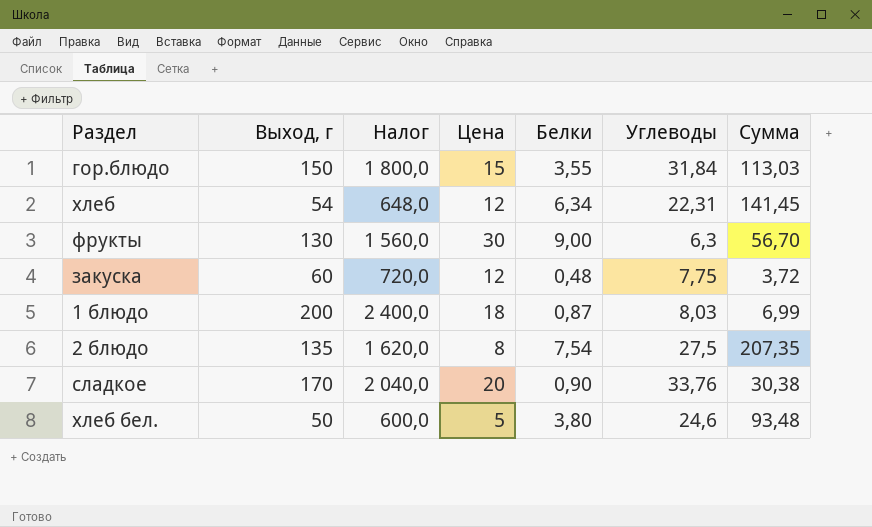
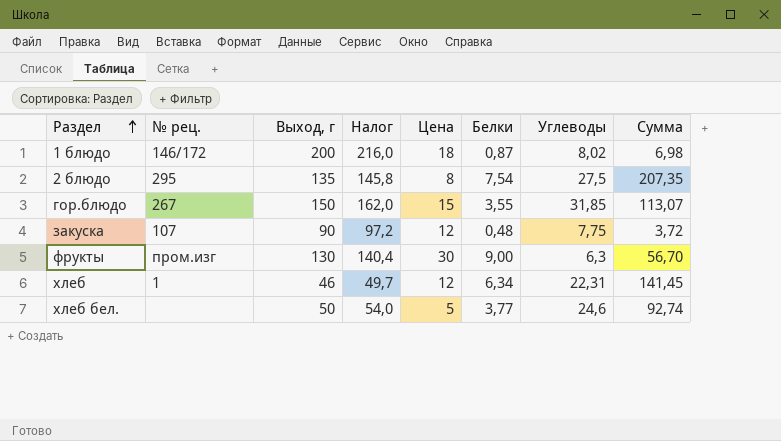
row order: none -> Раздел ascending
column № рец. | position: none -> 2
column Налог | formula: [Выход, г] * 12 -> [Выход, г] * 1,08
row сладкое: 170 | 2 040,0 | 20 | 0,90 | 33,76 | 30,38 -> none
1 блюдо | Углеводы: 8,03 -> 8,02
1 блюдо | Сумма: 6,99 -> 6,98
гор.блюдо | Углеводы: 31,84 -> 31,85
гор.блюдо | Сумма: 113,03 -> 113,07
закуска | Выход, г: 60 -> 90
хлеб | Выход, г: 54 -> 46
хлеб бел. | Белки: 3,80 -> 3,77
хлеб бел. | Сумма: 93,48 -> 92,74

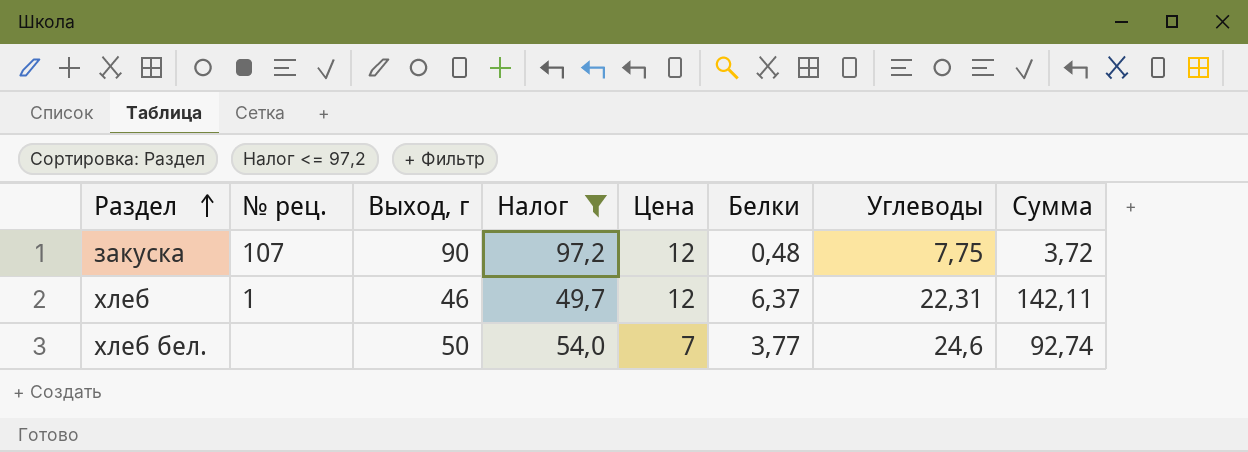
filter: none -> Налог <= 97,2
хлеб | Белки: 6,34 -> 6,37
хлеб | Сумма: 141,45 -> 142,11
хлеб бел. | Цена: 5 -> 7

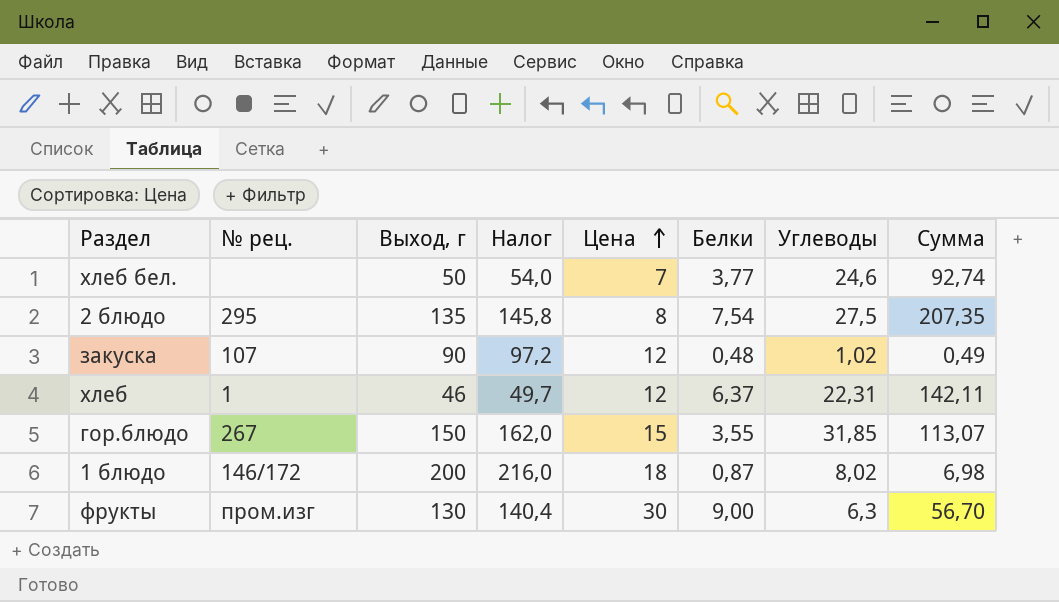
filter: Налог <= 97,2 -> none
row order: Раздел ascending -> Цена ascending
закуска | Углеводы: 7,75 -> 1,02
закуска | Сумма: 3,72 -> 0,49

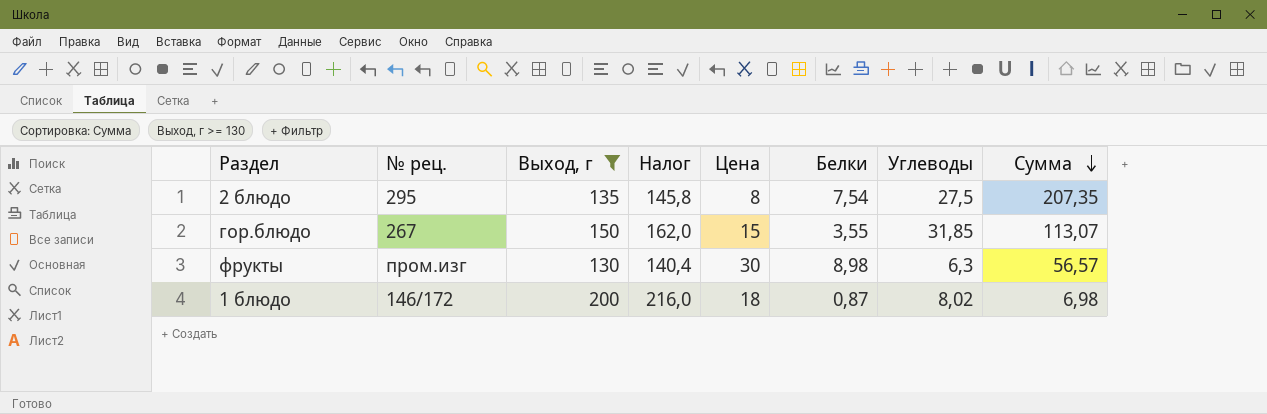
filter: none -> Выход, г >= 130
row order: Цена ascending -> Сумма descending
фрукты | Белки: 9,00 -> 8,98
фрукты | Сумма: 56,70 -> 56,57

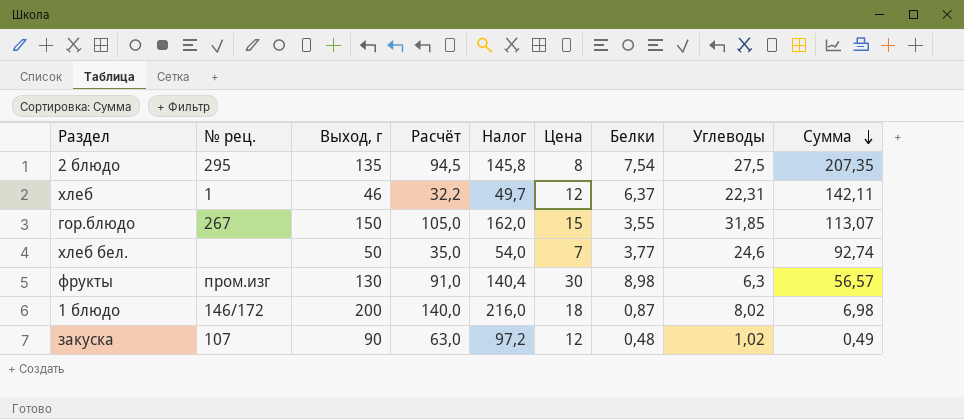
filter: Выход, г >= 130 -> none
column Расчёт | formula: none -> [Выход, г] * 0,7

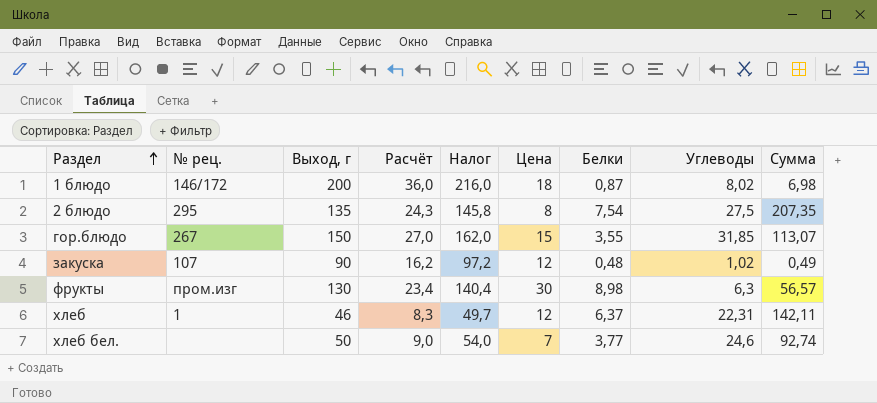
row order: Сумма descending -> Раздел ascending
column Расчёт | formula: [Выход, г] * 0,7 -> [Выход, г] * 0,18

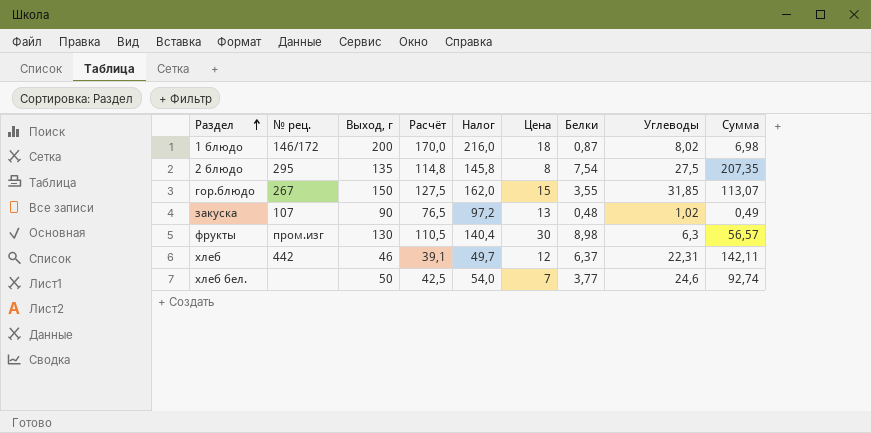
column Расчёт | formula: [Выход, г] * 0,18 -> [Выход, г] * 0,85
закуска | Цена: 12 -> 13
хлеб | № рец.: 1 -> 442

